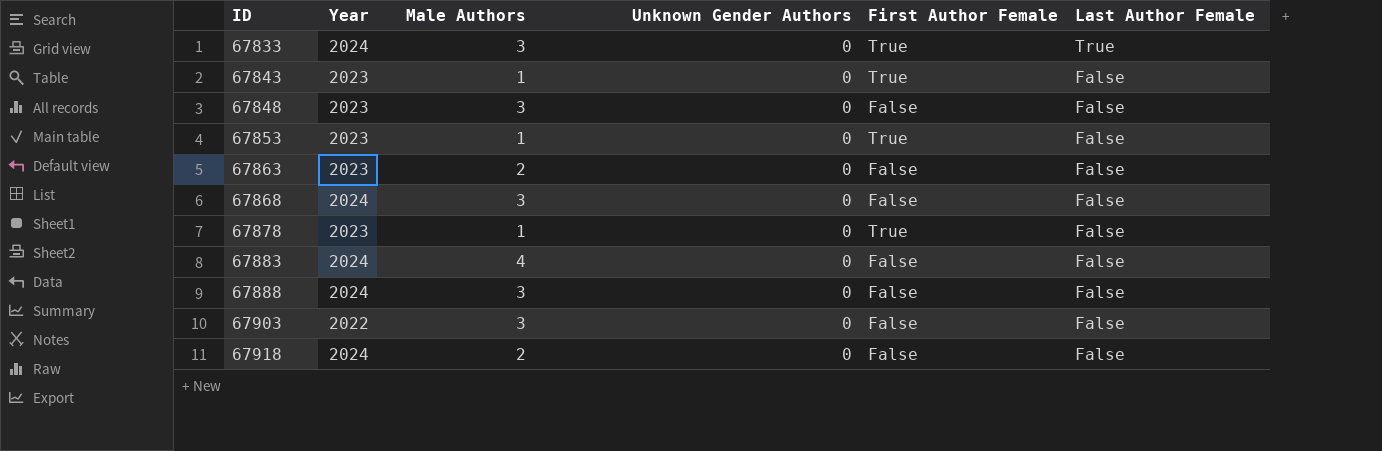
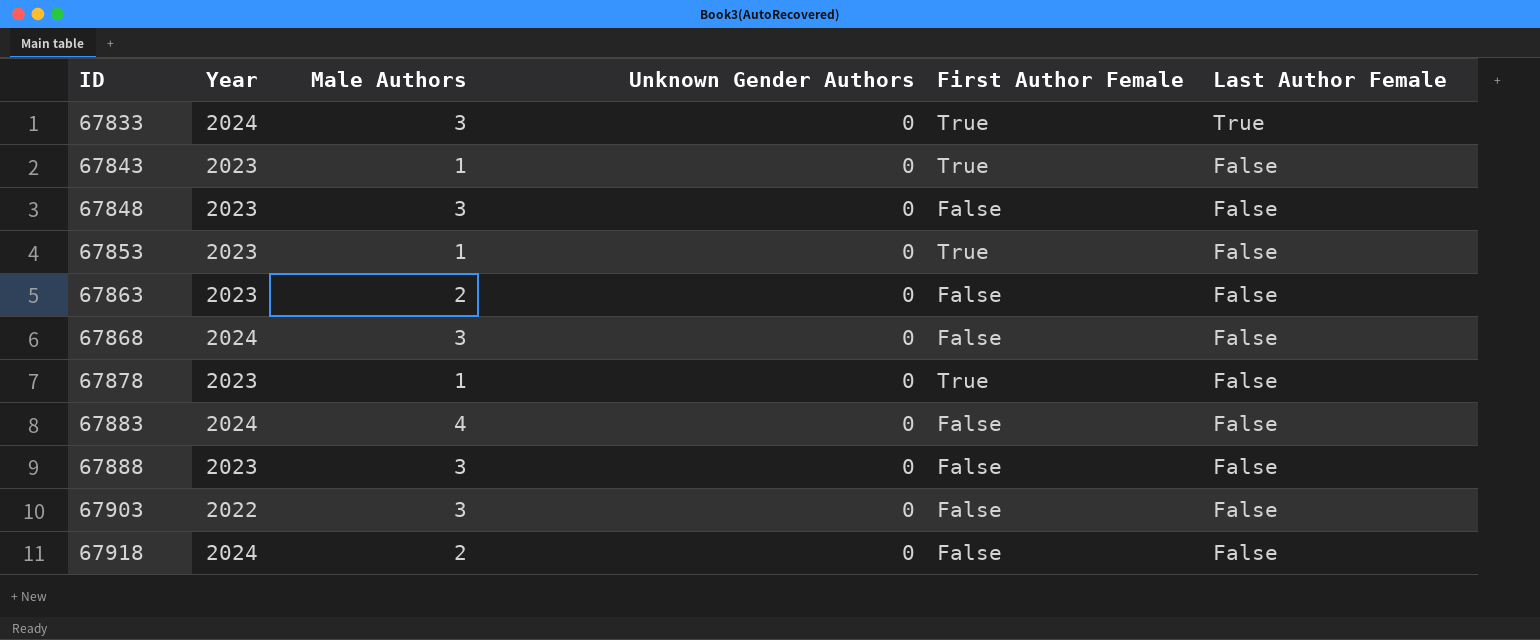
67888 | Year: 2024 -> 2023

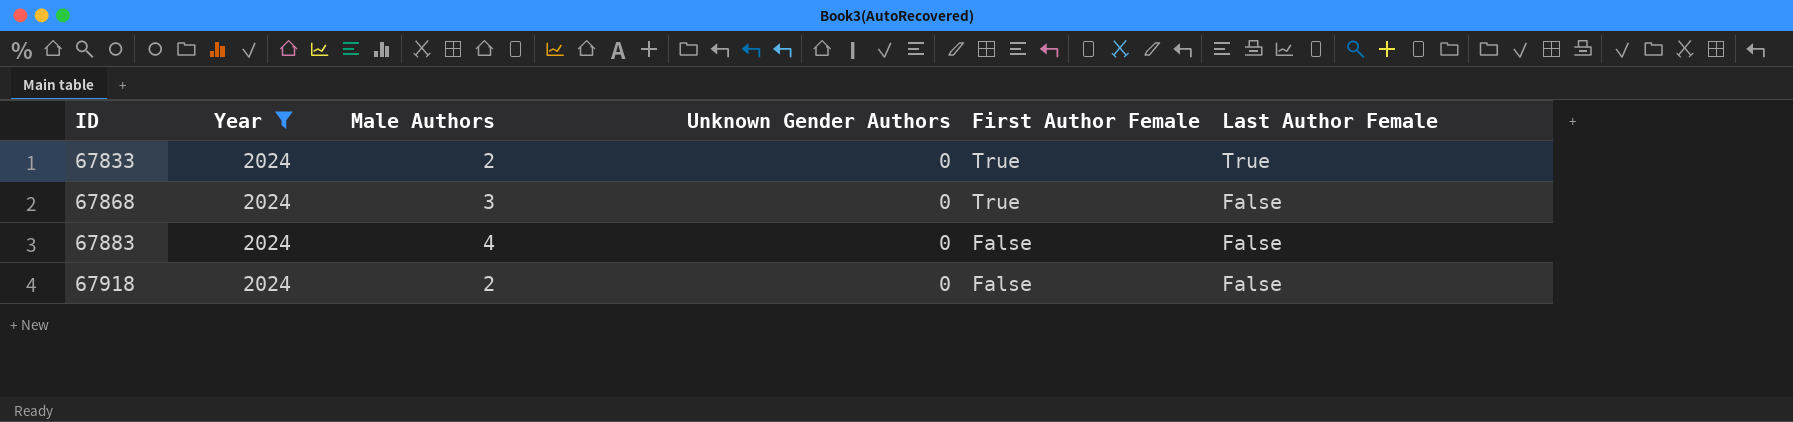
filter: none -> Year = 2024
67833 | Male Authors: 3 -> 2
67868 | First Author Female: False -> True

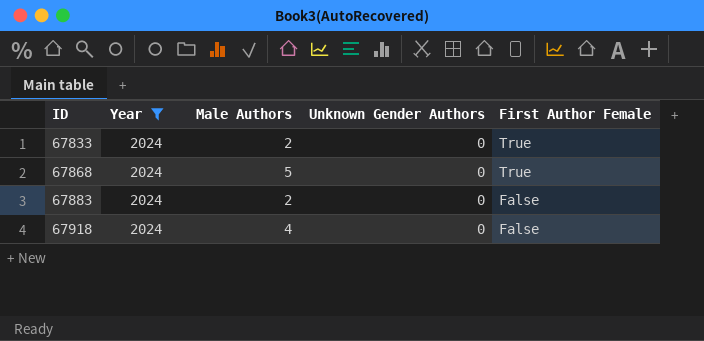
column Last Author Female | position: 6 -> none
67868 | Male Authors: 3 -> 5
67883 | Male Authors: 4 -> 2
67918 | Male Authors: 2 -> 4

